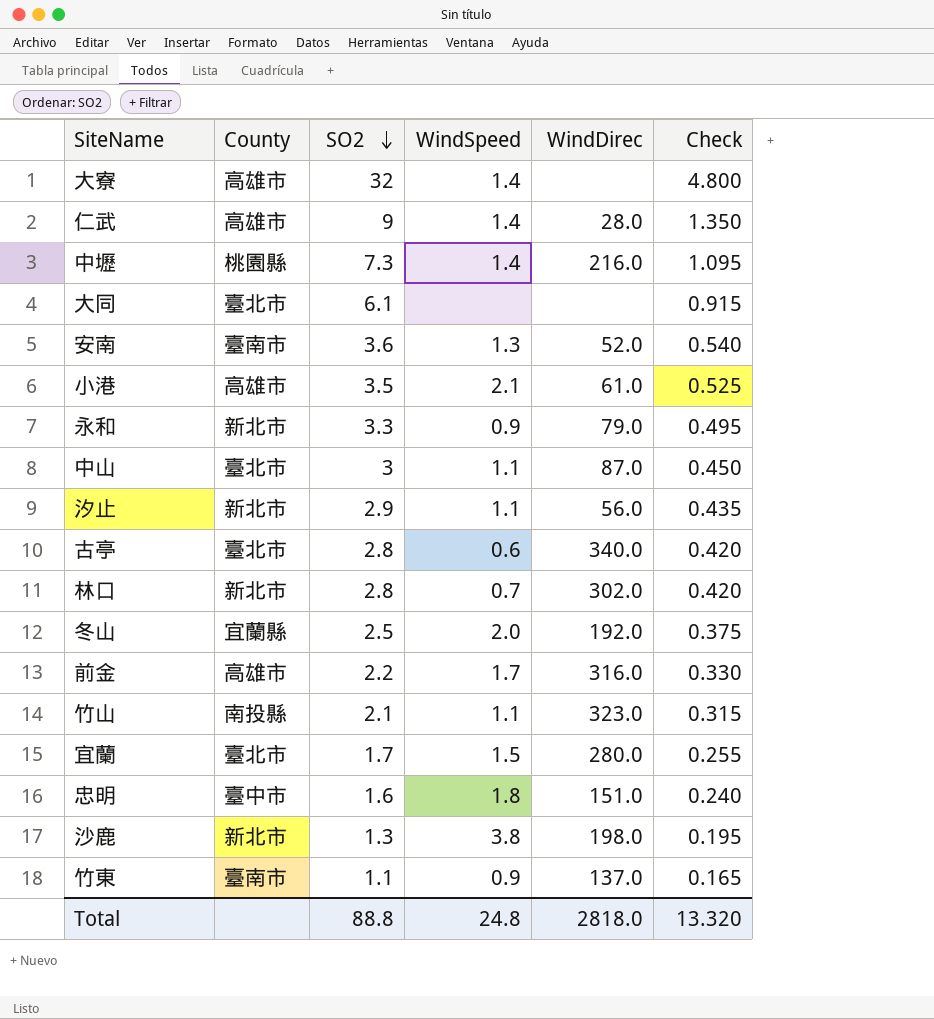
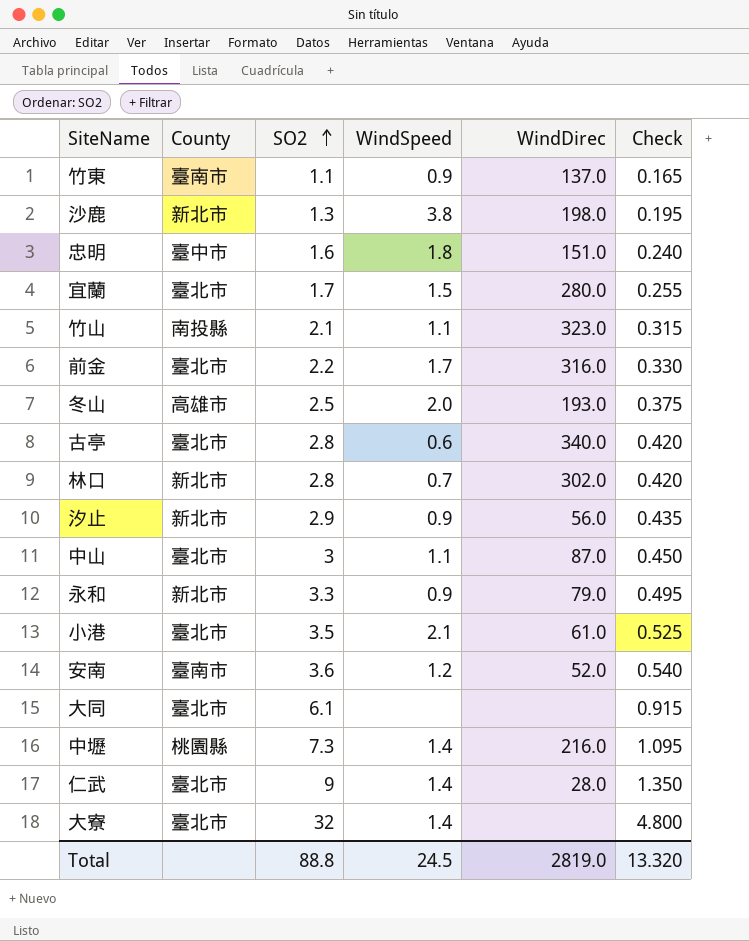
row order: SO2 descending -> SO2 ascending
前金 | County: 高雄市 -> 臺北市
冬山 | County: 宜蘭縣 -> 高雄市
冬山 | WindDirec: 192.0 -> 193.0
汐止 | WindSpeed: 1.1 -> 0.9
小港 | County: 高雄市 -> 臺北市
安南 | WindSpeed: 1.3 -> 1.2
仁武 | County: 高雄市 -> 臺北市
大寮 | County: 高雄市 -> 臺北市
Total | WindSpeed: 24.8 -> 24.5
Total | WindDirec: 2818.0 -> 2819.0

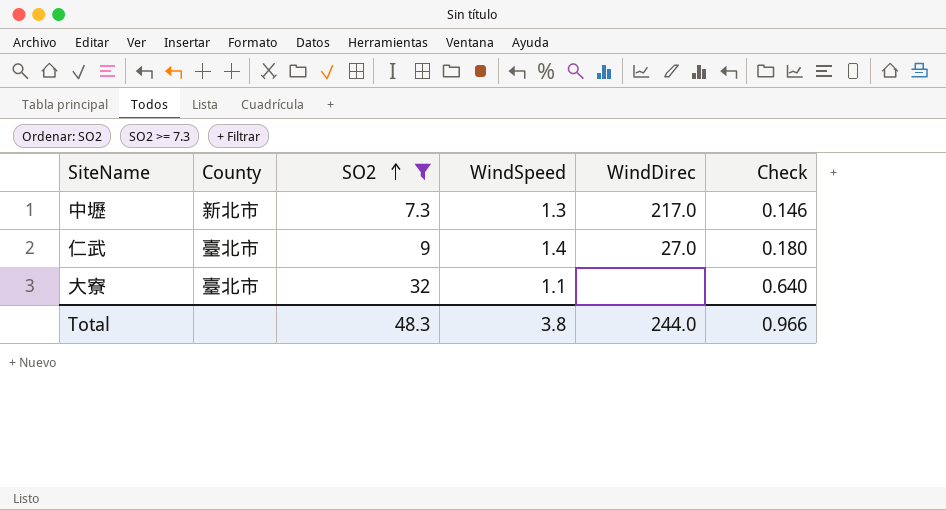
filter: none -> SO2 >= 7.3
column Check | formula: [SO2] * 0.15 -> [SO2] * 0.02
中壢 | County: 桃園縣 -> 新北市
中壢 | WindSpeed: 1.4 -> 1.3
中壢 | WindDirec: 216.0 -> 217.0
仁武 | WindDirec: 28.0 -> 27.0
大寮 | WindSpeed: 1.4 -> 1.1
Total | SO2: 88.8 -> 48.3
Total | WindSpeed: 24.5 -> 3.8
Total | WindDirec: 2819.0 -> 244.0
Total | Check: 13.320 -> 0.966

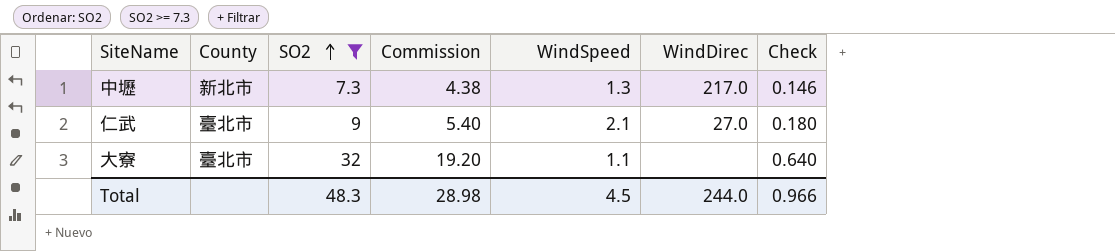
column Commission | formula: none -> [SO2] * 0.6
仁武 | WindSpeed: 1.4 -> 2.1
Total | WindSpeed: 3.8 -> 4.5

